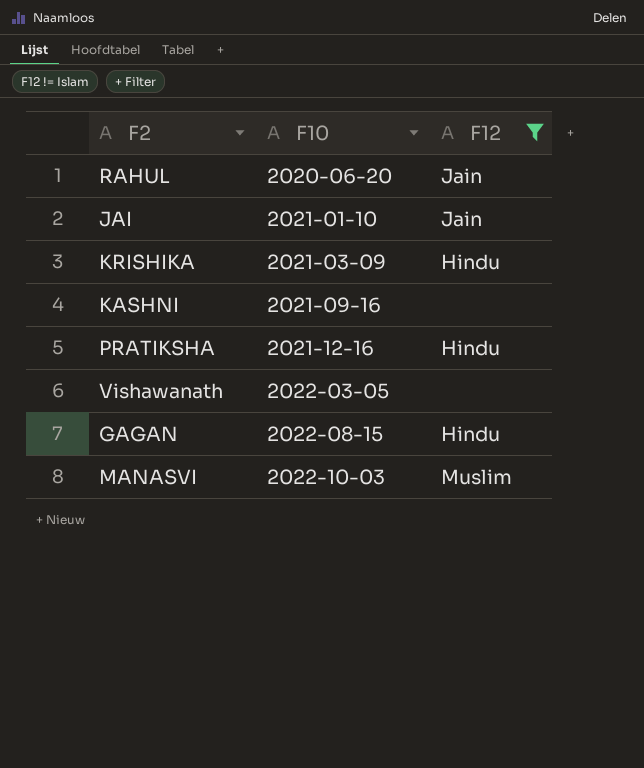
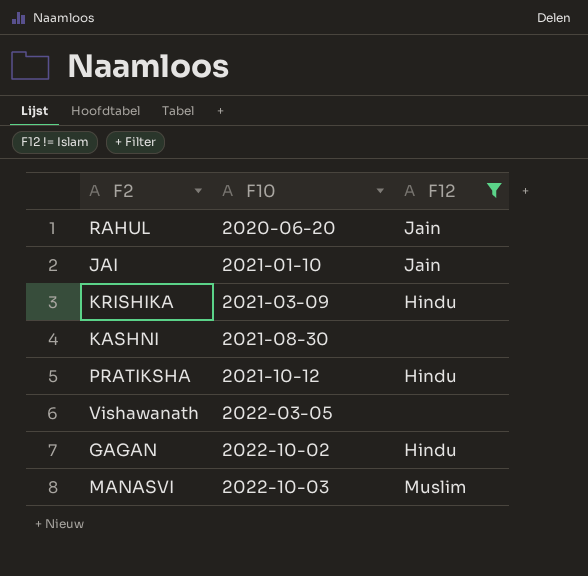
KASHNI | F10: 2021-09-16 -> 2021-08-30
PRATIKSHA | F10: 2021-12-16 -> 2021-10-12
GAGAN | F10: 2022-08-15 -> 2022-10-02

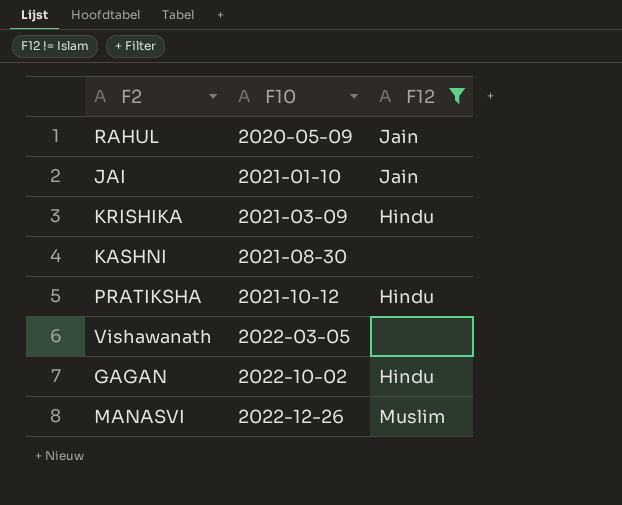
RAHUL | F10: 2020-06-20 -> 2020-05-09
MANASVI | F10: 2022-10-03 -> 2022-12-26

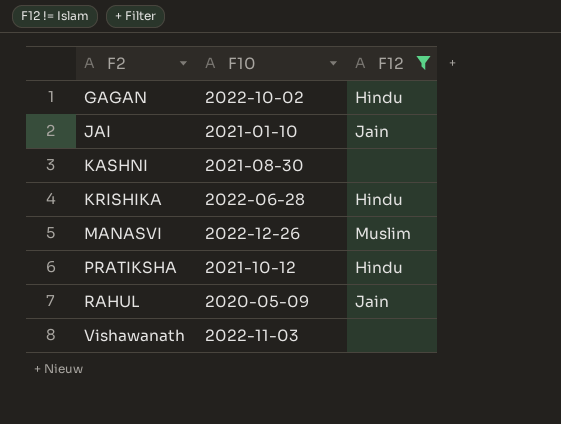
row order: F10 ascending -> F2 ascending
KRISHIKA | F10: 2021-03-09 -> 2022-06-28
Vishawanath | F10: 2022-03-05 -> 2022-11-03

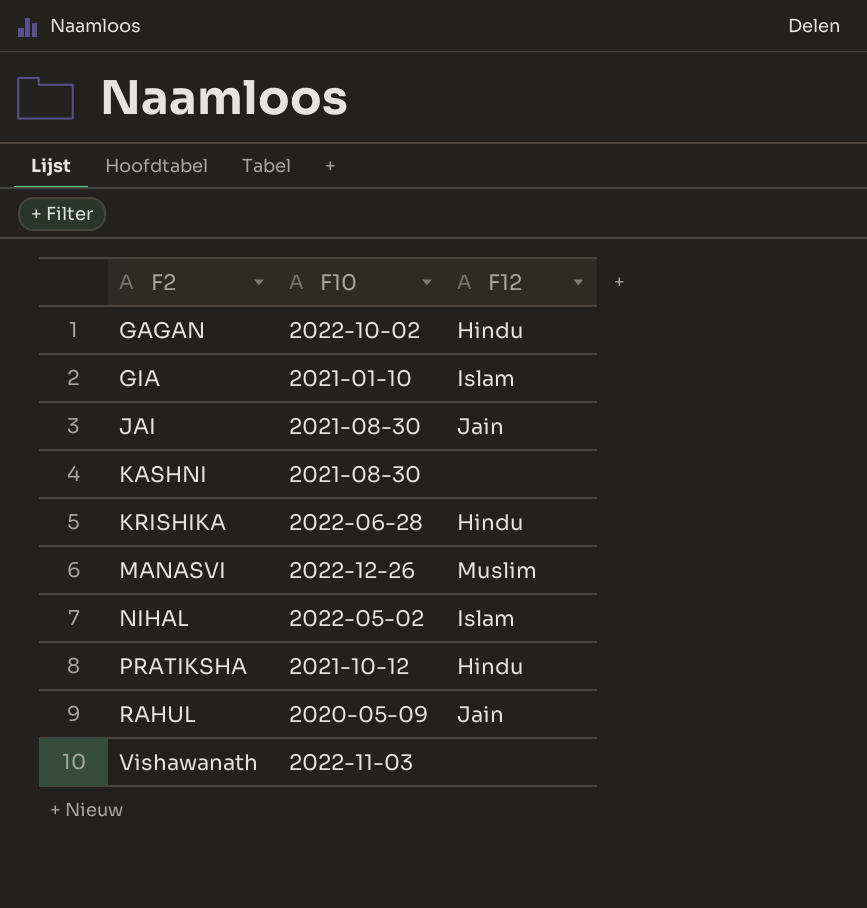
filter: F12 != Islam -> none
JAI | F10: 2021-01-10 -> 2021-08-30

